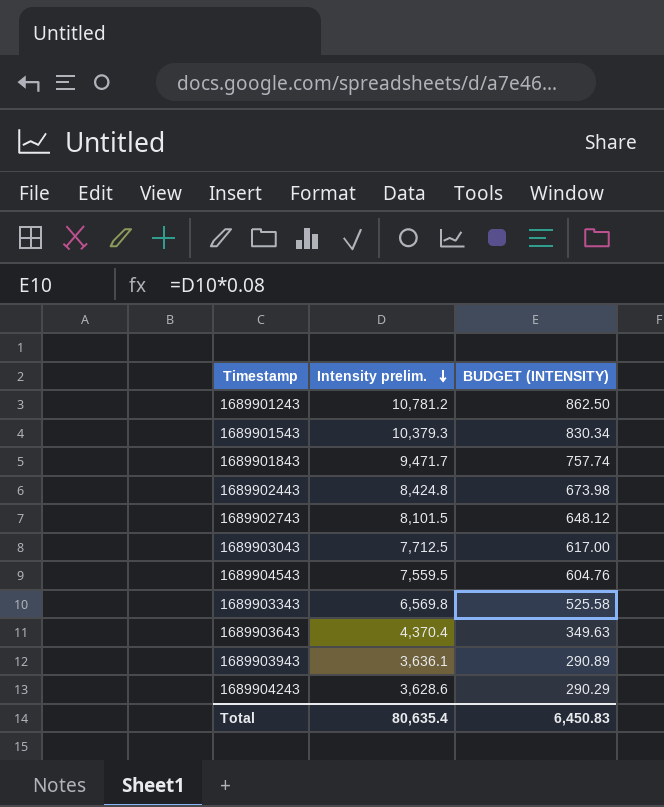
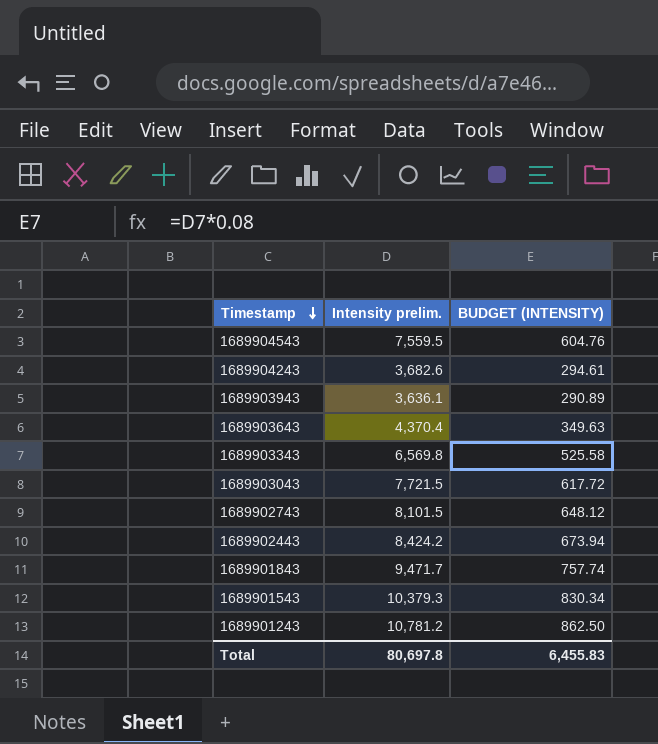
row order: Intensity prelim. descending -> Timestamp descending
1689904243 | Intensity prelim.: 3,628.6 -> 3,682.6
1689904243 | BUDGET (INTENSITY): 290.29 -> 294.61
1689903043 | Intensity prelim.: 7,712.5 -> 7,721.5
1689903043 | BUDGET (INTENSITY): 617.00 -> 617.72
1689902443 | Intensity prelim.: 8,424.8 -> 8,424.2
1689902443 | BUDGET (INTENSITY): 673.98 -> 673.94
Total | Intensity prelim.: 80,635.4 -> 80,697.8
Total | BUDGET (INTENSITY): 6,450.83 -> 6,455.83

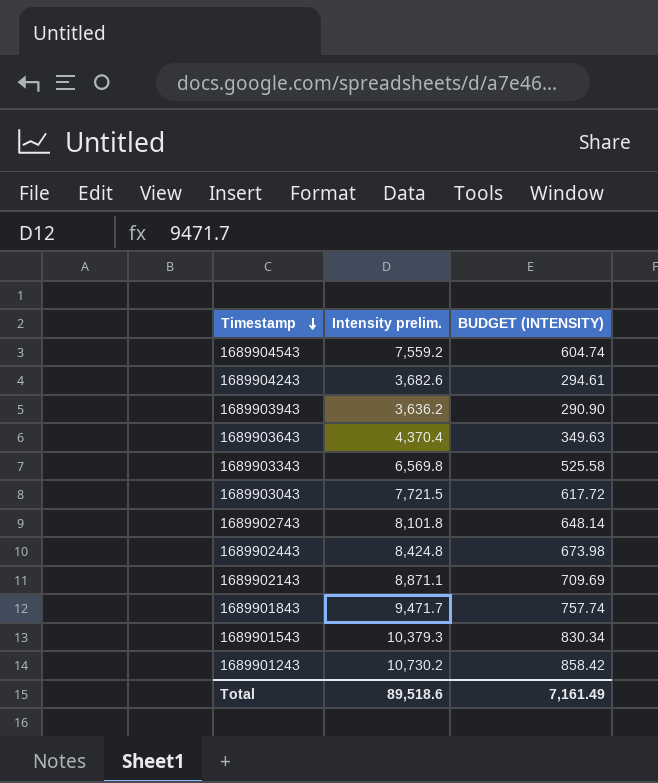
1689904543 | Intensity prelim.: 7,559.5 -> 7,559.2
1689904543 | BUDGET (INTENSITY): 604.76 -> 604.74
1689903943 | Intensity prelim.: 3,636.1 -> 3,636.2
1689903943 | BUDGET (INTENSITY): 290.89 -> 290.90
1689902743 | Intensity prelim.: 8,101.5 -> 8,101.8
1689902743 | BUDGET (INTENSITY): 648.12 -> 648.14
1689902443 | Intensity prelim.: 8,424.2 -> 8,424.8
1689902443 | BUDGET (INTENSITY): 673.94 -> 673.98
row 1689902143: none -> 8,871.1 | 709.69
1689901243 | Intensity prelim.: 10,781.2 -> 10,730.2
1689901243 | BUDGET (INTENSITY): 862.50 -> 858.42
Total | Intensity prelim.: 80,697.8 -> 89,518.6
Total | BUDGET (INTENSITY): 6,455.83 -> 7,161.49

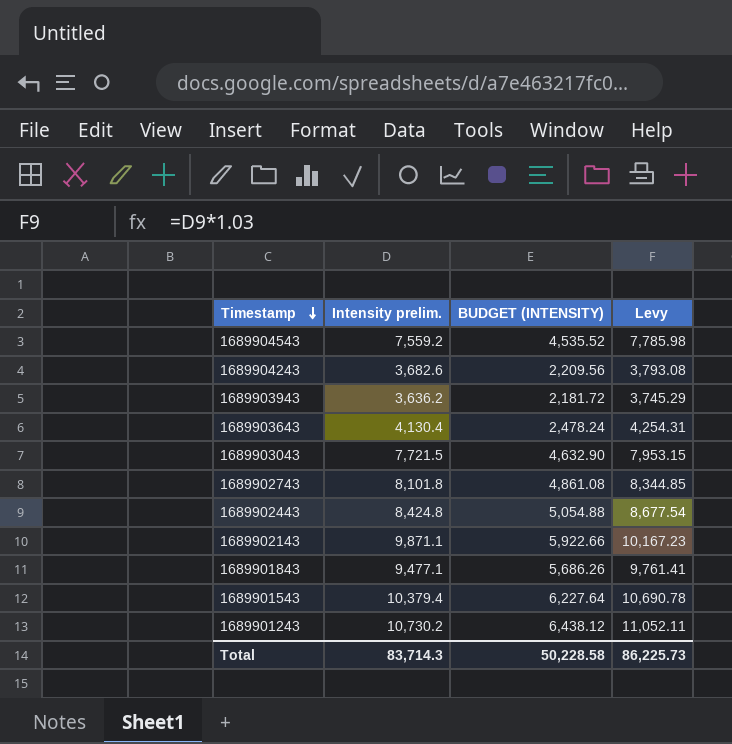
column BUDGET (INTENSITY) | formula: [Intensity prelim.] * 0.08 -> [Intensity prelim.] * 0.6
column Levy | formula: none -> [Intensity prelim.] * 1.03
row 1689903343: 6,569.8 | 525.58 -> none
1689903643 | Intensity prelim.: 4,370.4 -> 4,130.4
1689902143 | Intensity prelim.: 8,871.1 -> 9,871.1
1689901843 | Intensity prelim.: 9,471.7 -> 9,477.1
1689901543 | Intensity prelim.: 10,379.3 -> 10,379.4
Total | Intensity prelim.: 89,518.6 -> 83,714.3
Total | BUDGET (INTENSITY): 7,161.49 -> 50,228.58

